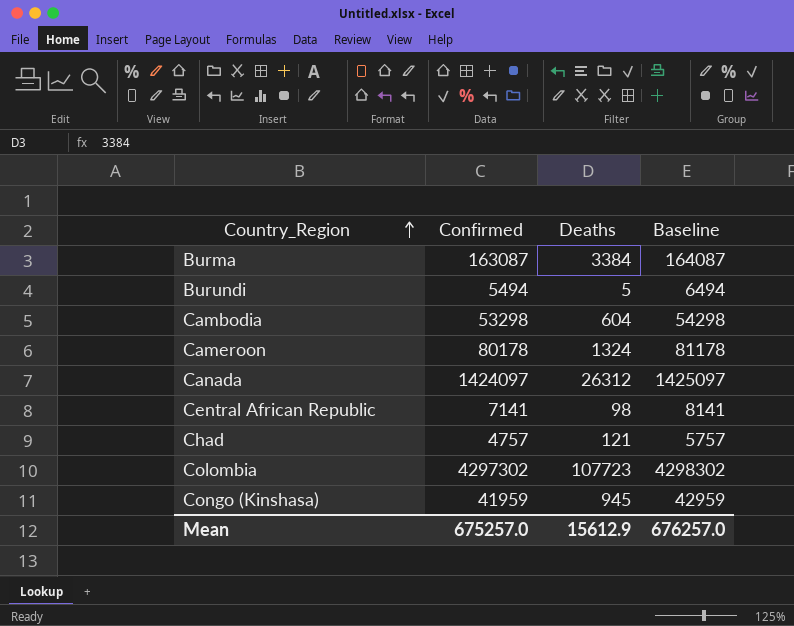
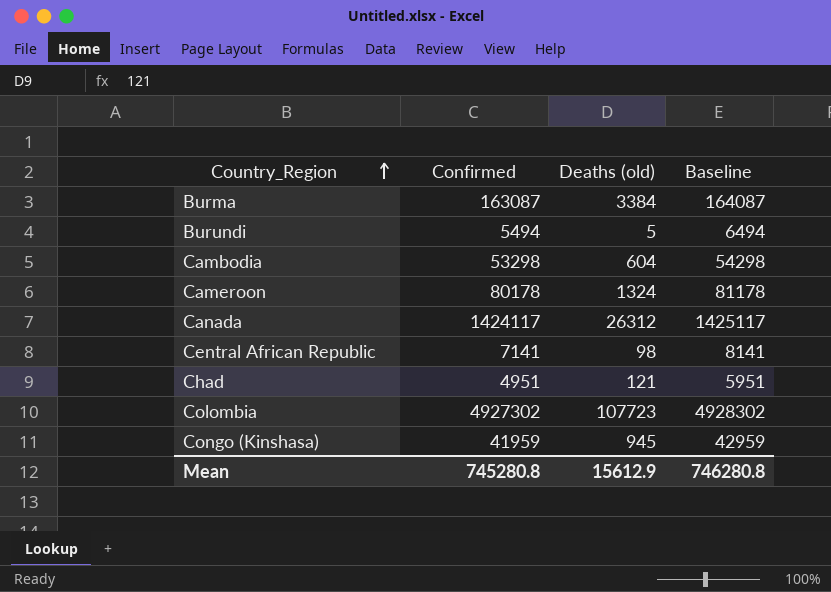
column name: Deaths -> Deaths (old)
Canada | Confirmed: 1424097 -> 1424117
Canada | Baseline: 1425097 -> 1425117
Chad | Confirmed: 4757 -> 4951
Chad | Baseline: 5757 -> 5951
Colombia | Confirmed: 4297302 -> 4927302
Colombia | Baseline: 4298302 -> 4928302
Mean | Confirmed: 675257.0 -> 745280.8
Mean | Baseline: 676257.0 -> 746280.8

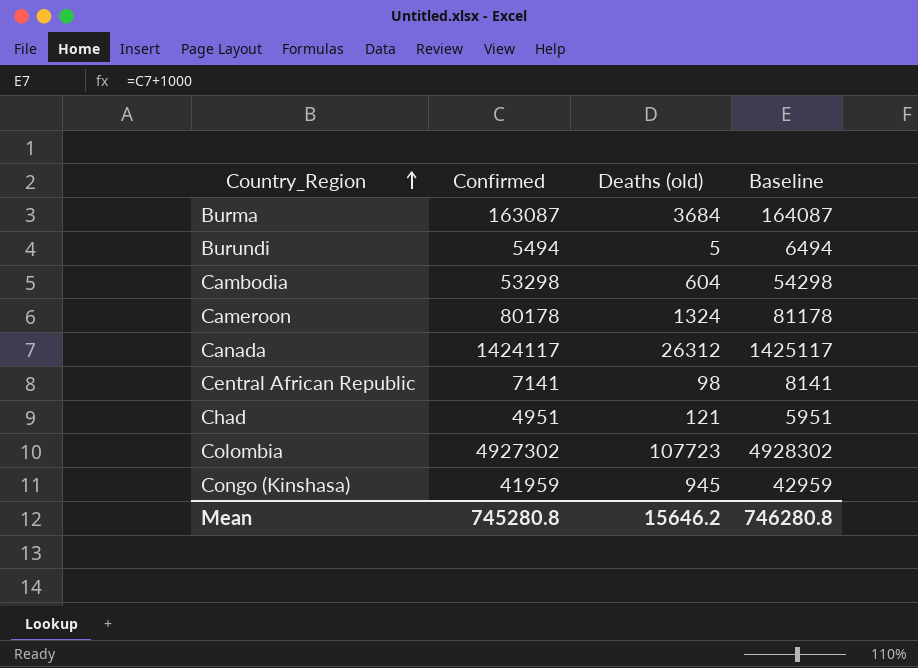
Burma | Deaths (old): 3384 -> 3684
Mean | Deaths (old): 15612.9 -> 15646.2

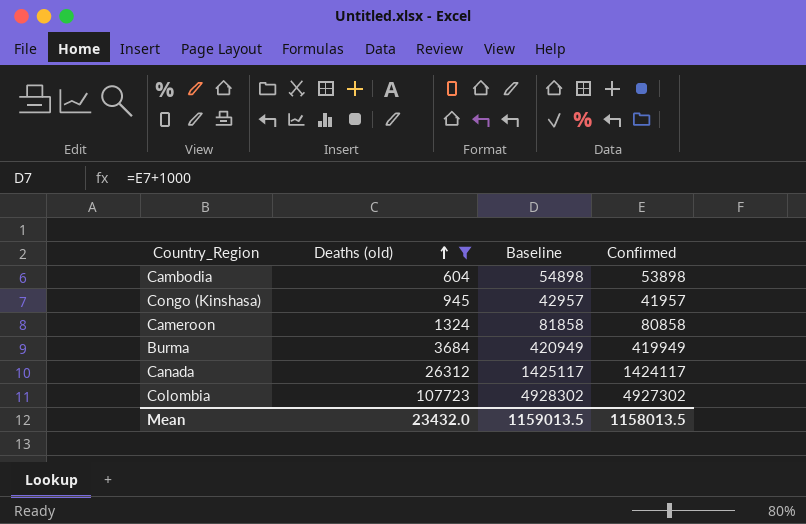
filter: none -> Deaths (old) >= 604
row order: Country_Region ascending -> Deaths (old) ascending
column Confirmed | position: 2 -> 4
Cambodia | Baseline: 54298 -> 54898
Cambodia | Confirmed: 53298 -> 53898
Congo (Kinshasa) | Baseline: 42959 -> 42957
Congo (Kinshasa) | Confirmed: 41959 -> 41957
Cameroon | Baseline: 81178 -> 81858
Cameroon | Confirmed: 80178 -> 80858
Burma | Baseline: 164087 -> 420949
Burma | Confirmed: 163087 -> 419949
Mean | Deaths (old): 15646.2 -> 23432.0
Mean | Baseline: 746280.8 -> 1159013.5
Mean | Confirmed: 745280.8 -> 1158013.5

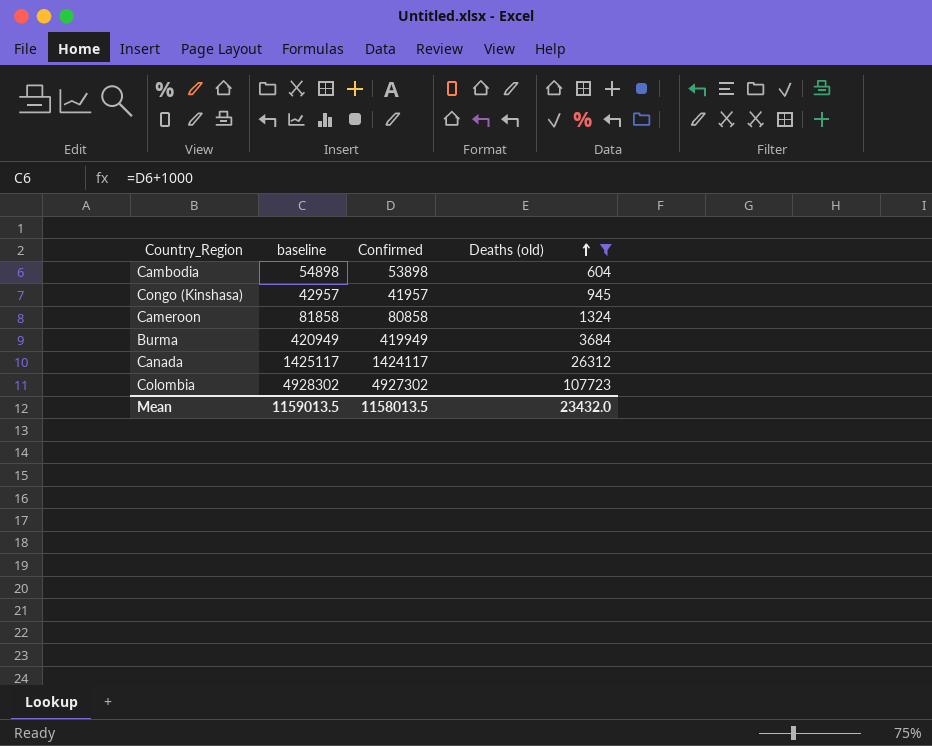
column name: Baseline -> baseline
column Deaths (old) | position: 2 -> 4

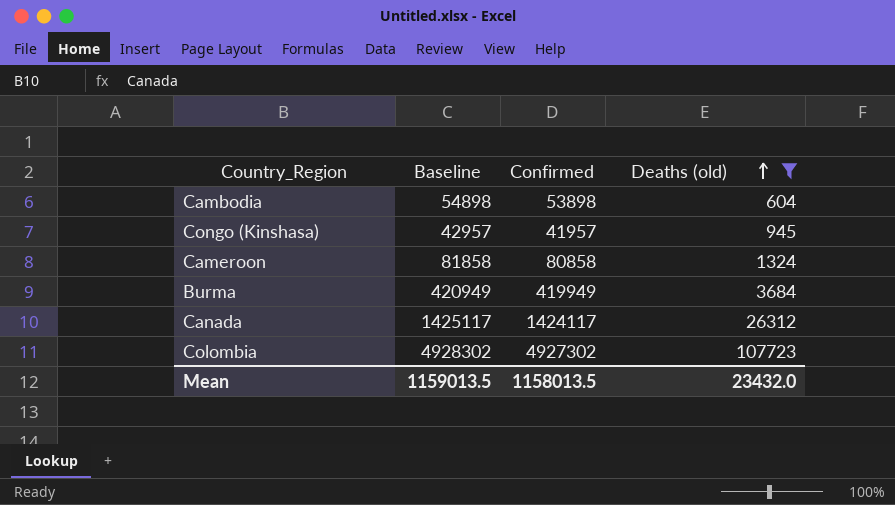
column name: baseline -> Baseline

